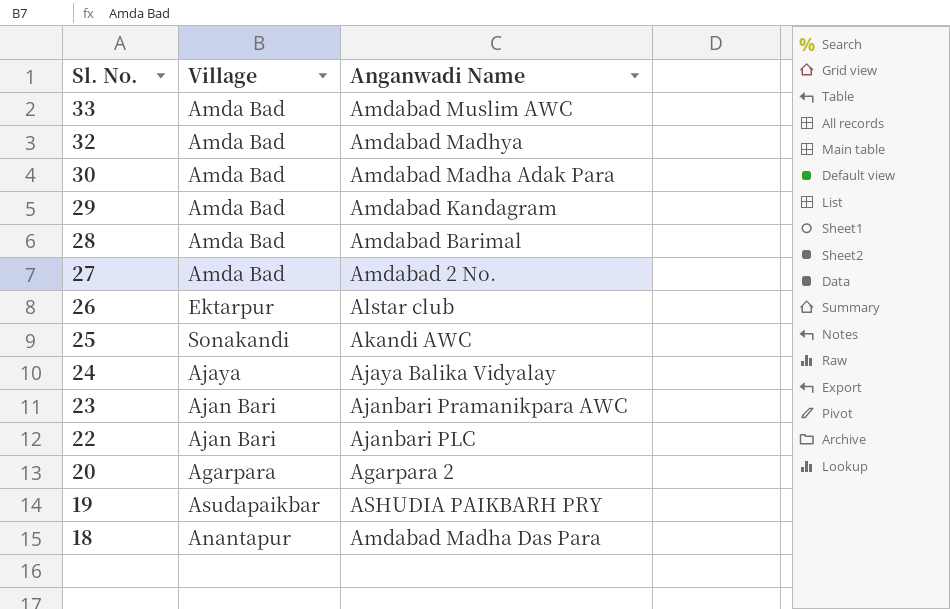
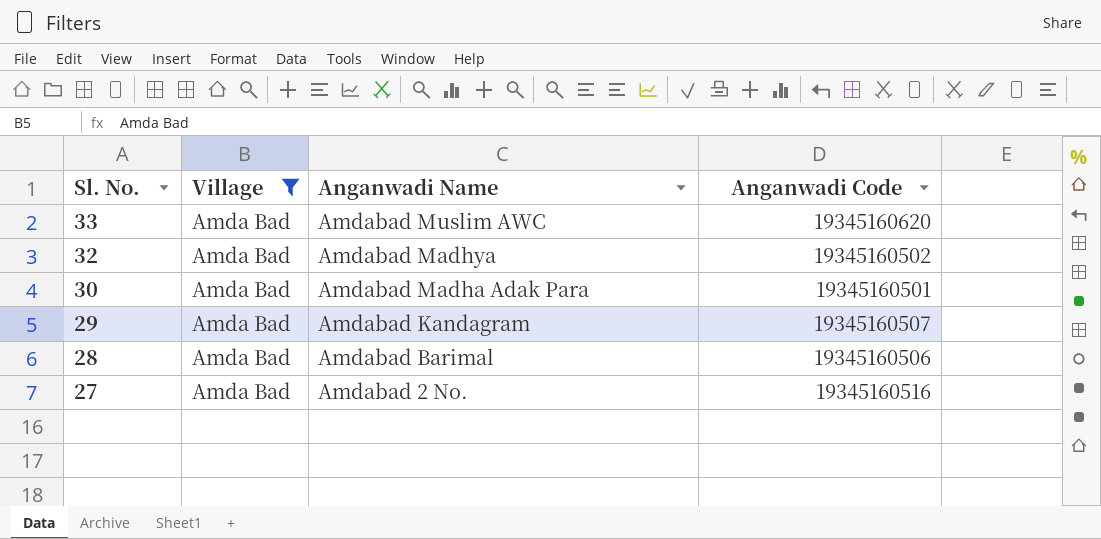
filter: none -> Village = Amda Bad
column Anganwadi Code | position: none -> 4

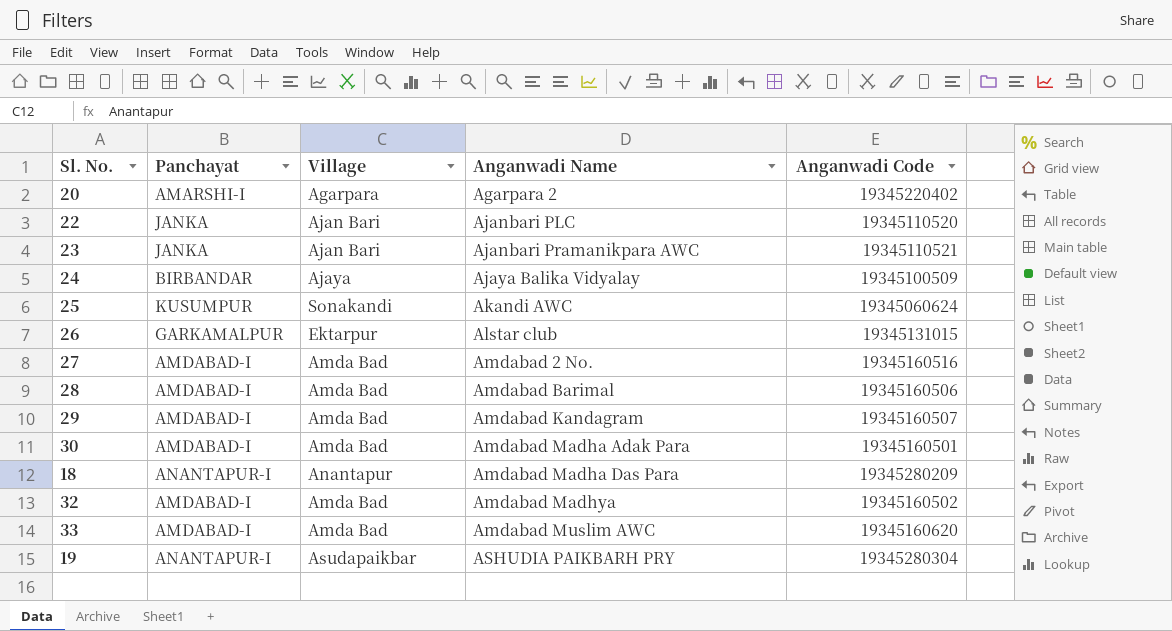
filter: Village = Amda Bad -> none
row order: Sl. No. descending -> Anganwadi Name ascending
column Panchayat | position: none -> 2

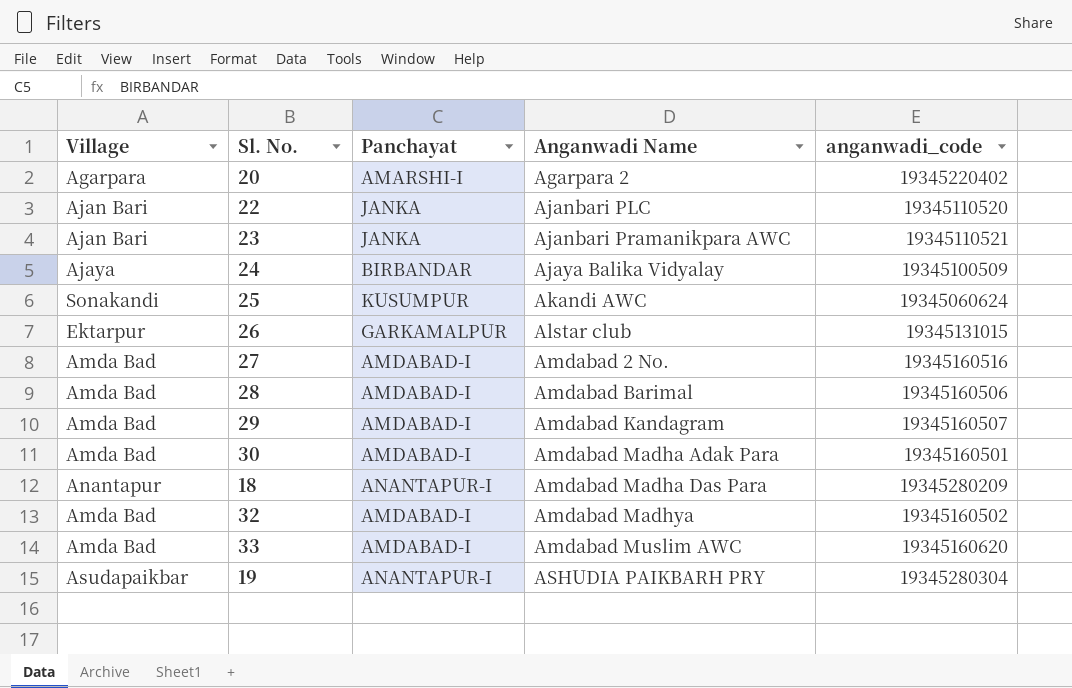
column Village | position: 3 -> 1
column name: Anganwadi Code -> anganwadi_code

